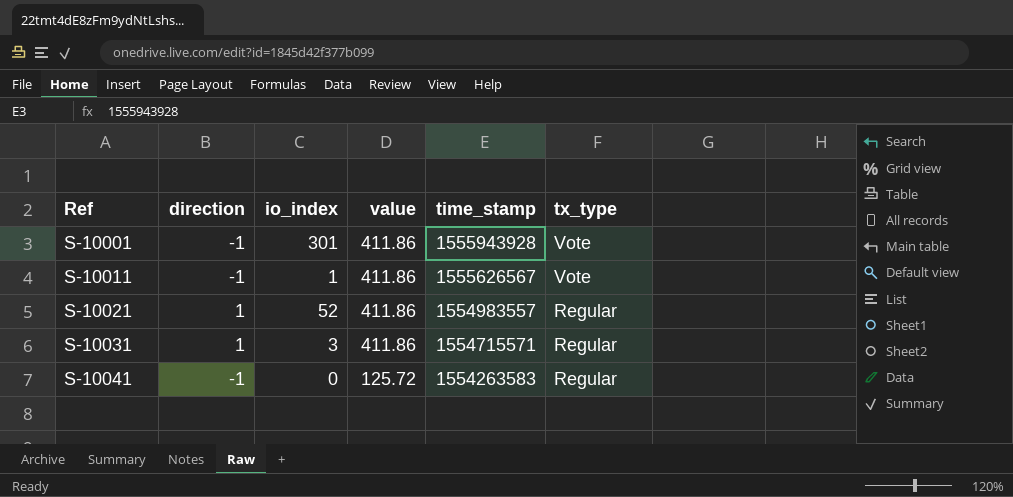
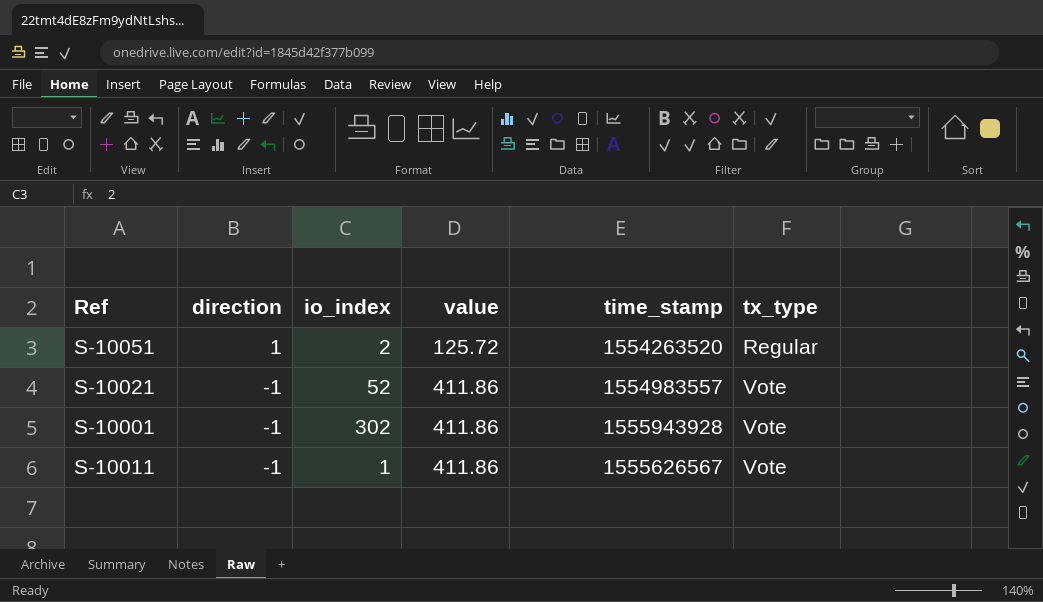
row order: Ref ascending -> direction descending
row S-10031: 1 | 3 | 411.86 | 1554715571 | Regular -> none
row S-10041: -1 | 0 | 125.72 | 1554263583 | Regular -> none
row S-10051: none -> 1 | 2 | 125.72 | 1554263520 | Regular
S-10021 | direction: 1 -> -1
S-10021 | tx_type: Regular -> Vote
S-10001 | io_index: 301 -> 302

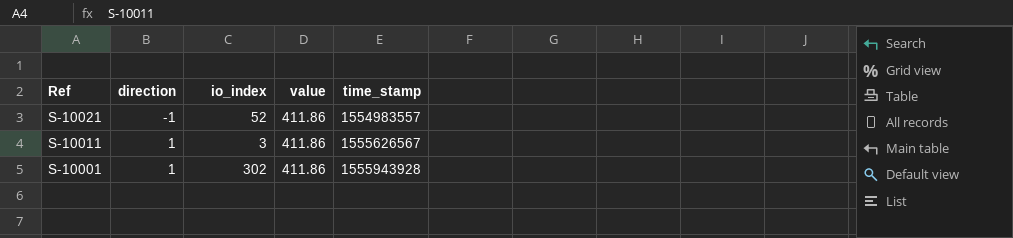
row order: direction descending -> Ref descending
column tx_type | position: 6 -> none
row S-10051: 1 | 2 | 125.72 | 1554263520 | Regular -> none
S-10011 | direction: -1 -> 1
S-10011 | io_index: 1 -> 3
S-10001 | direction: -1 -> 1

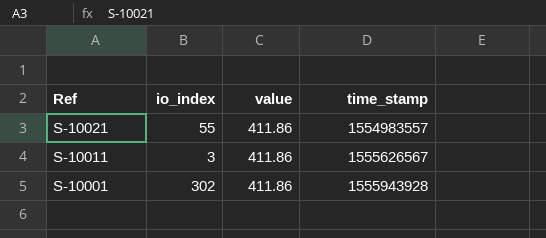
column direction | position: 2 -> none
S-10021 | io_index: 52 -> 55

